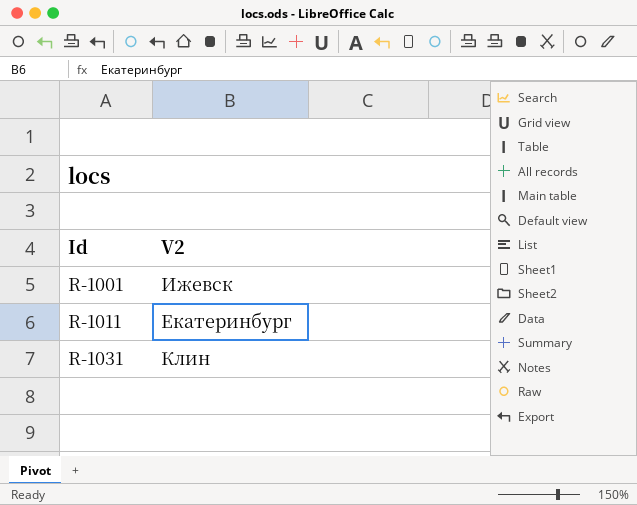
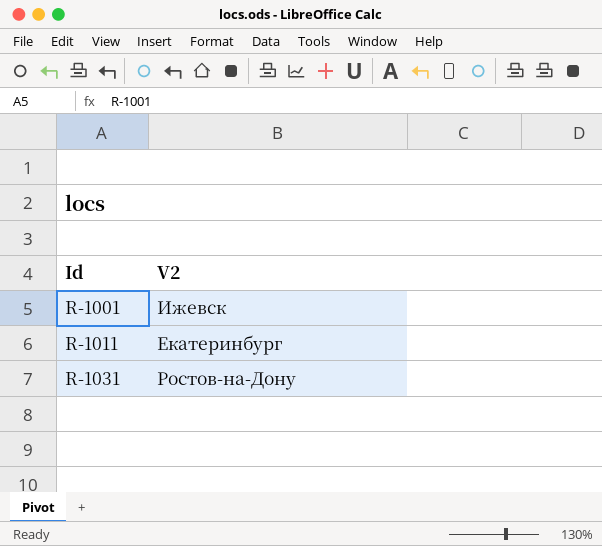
R-1031 | V2: Клин -> Ростов-на-Дону

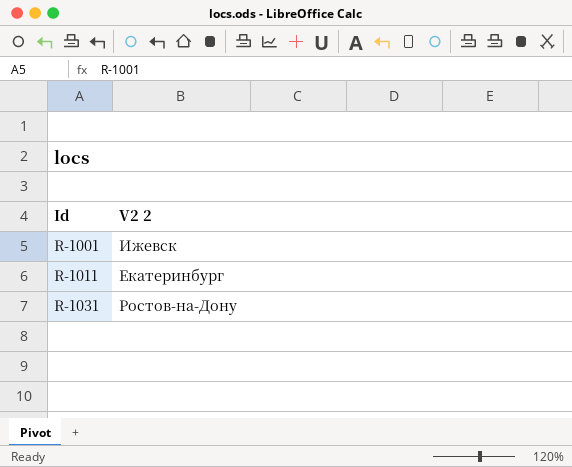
column name: V2 -> V2 2

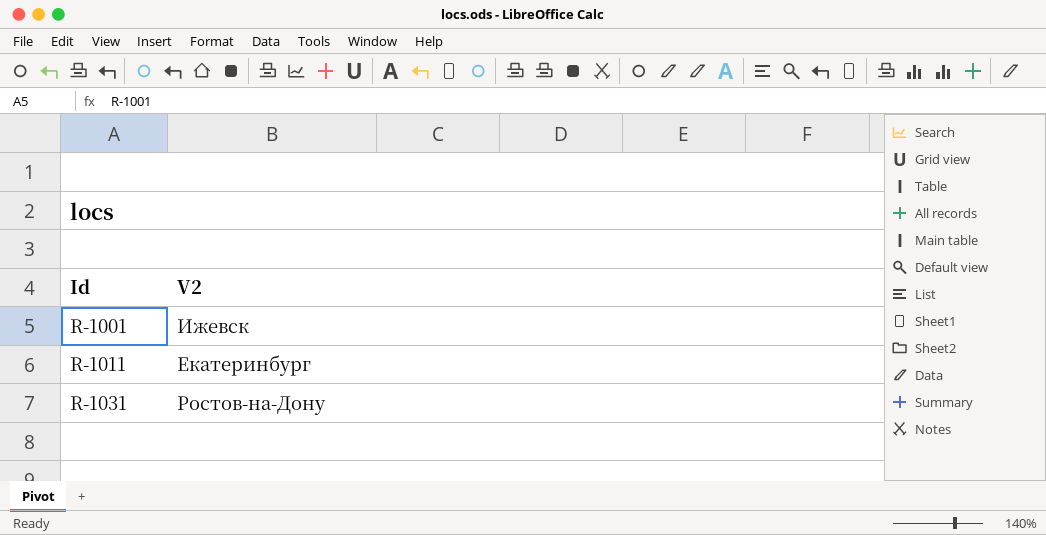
column name: V2 2 -> V2

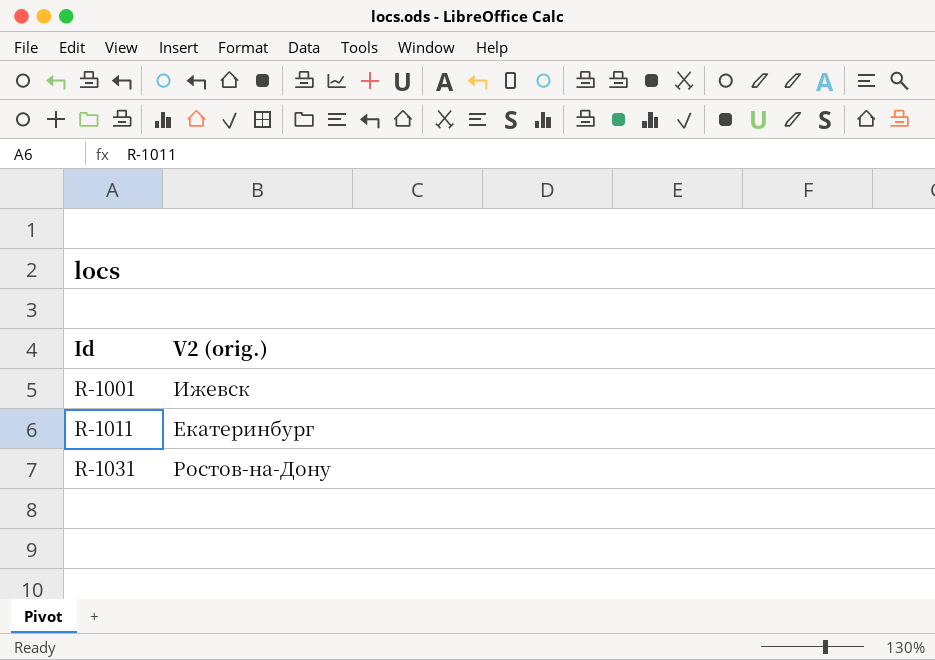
column name: V2 -> V2 (orig.)

